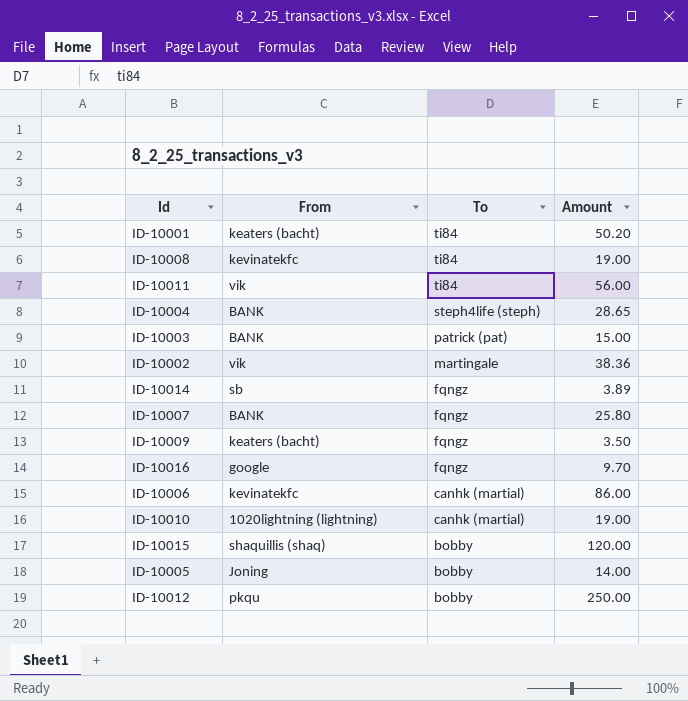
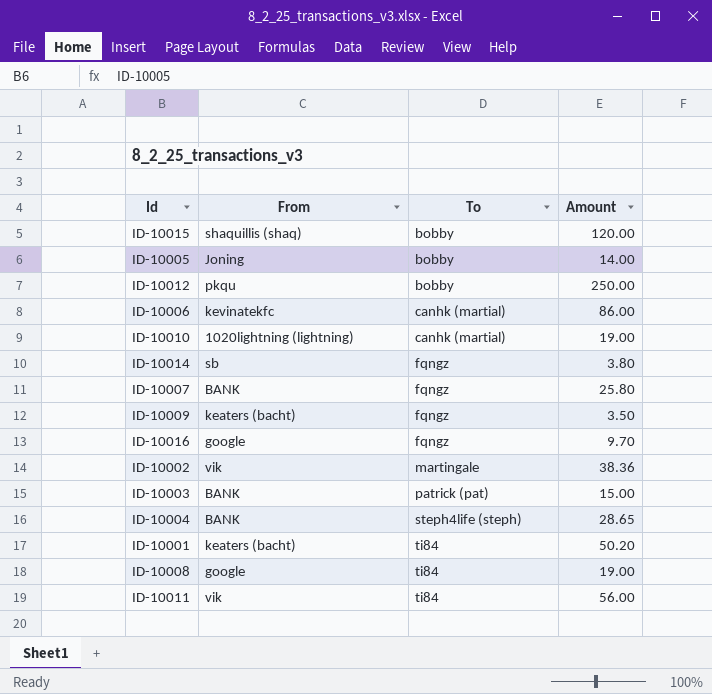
row order: To descending -> To ascending
ID-10014 | Amount: 3.89 -> 3.80
ID-10008 | From: kevinatekfc -> google

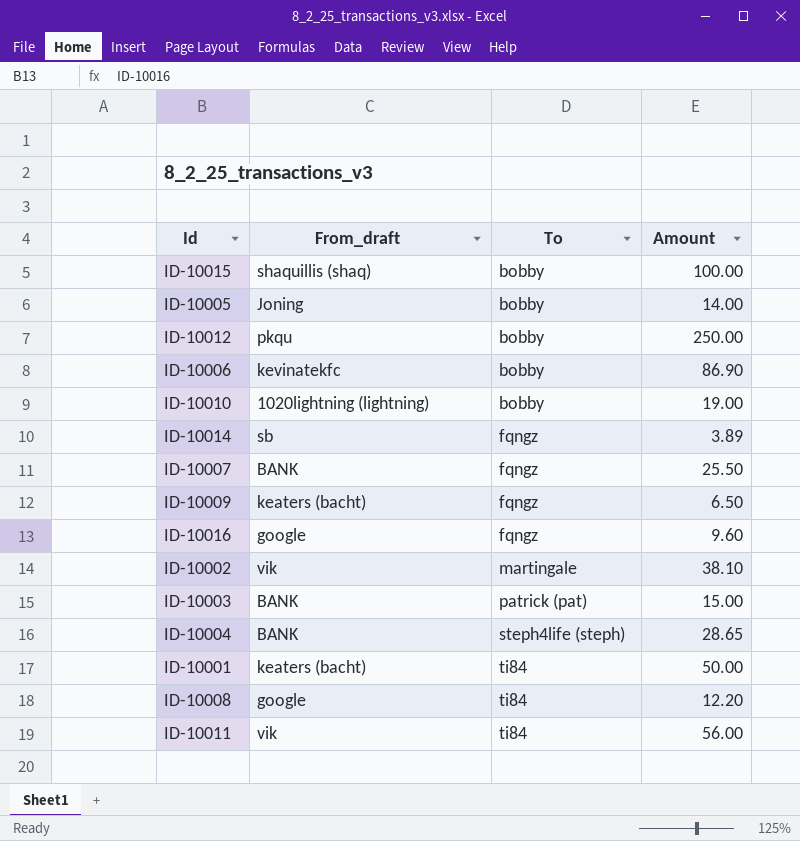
column name: From -> From_draft
ID-10015 | Amount: 120.00 -> 100.00
ID-10006 | To: canhk (martial) -> bobby
ID-10006 | Amount: 86.00 -> 86.90
ID-10010 | To: canhk (martial) -> bobby
ID-10014 | Amount: 3.80 -> 3.89
ID-10007 | Amount: 25.80 -> 25.50
ID-10009 | Amount: 3.50 -> 6.50
ID-10016 | Amount: 9.70 -> 9.60
ID-10002 | Amount: 38.36 -> 38.10
ID-10001 | Amount: 50.20 -> 50.00
ID-10008 | Amount: 19.00 -> 12.20

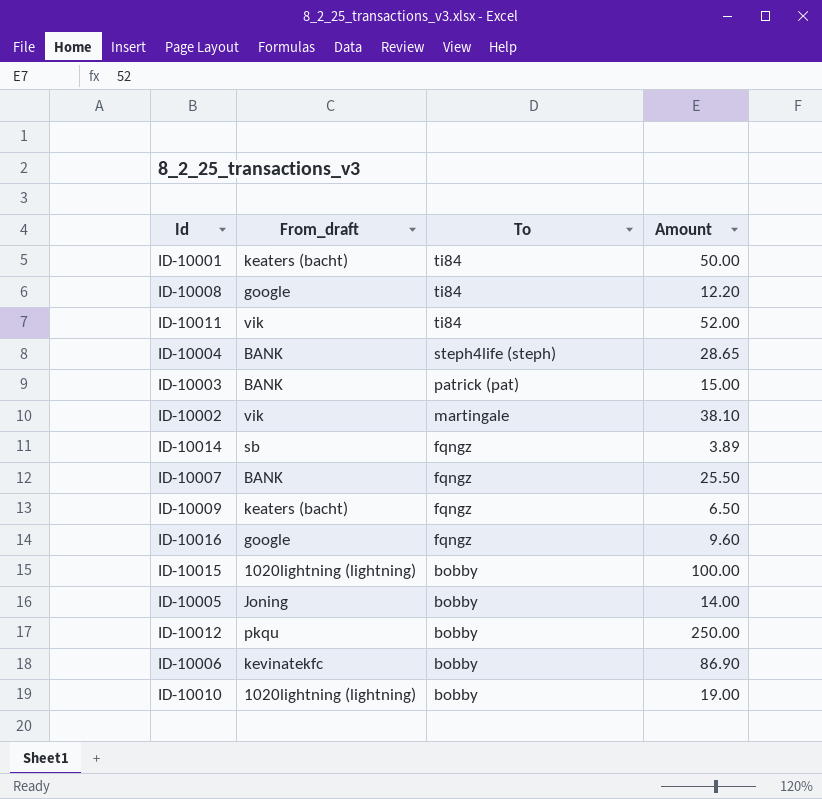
row order: To ascending -> To descending
ID-10011 | Amount: 56.00 -> 52.00
ID-10015 | From_draft: shaquillis (shaq) -> 1020lightning (lightning)

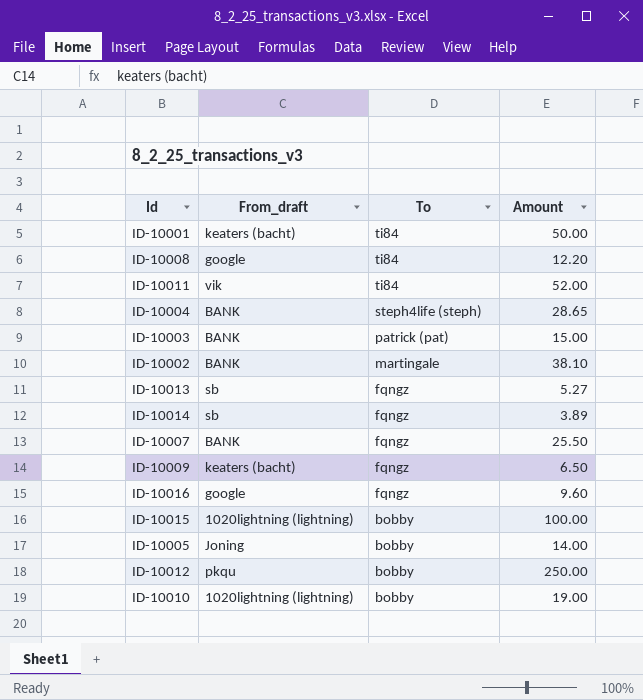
row ID-10006: kevinatekfc | bobby | 86.90 -> none
ID-10002 | From_draft: vik -> BANK
row ID-10013: none -> sb | fqngz | 5.27

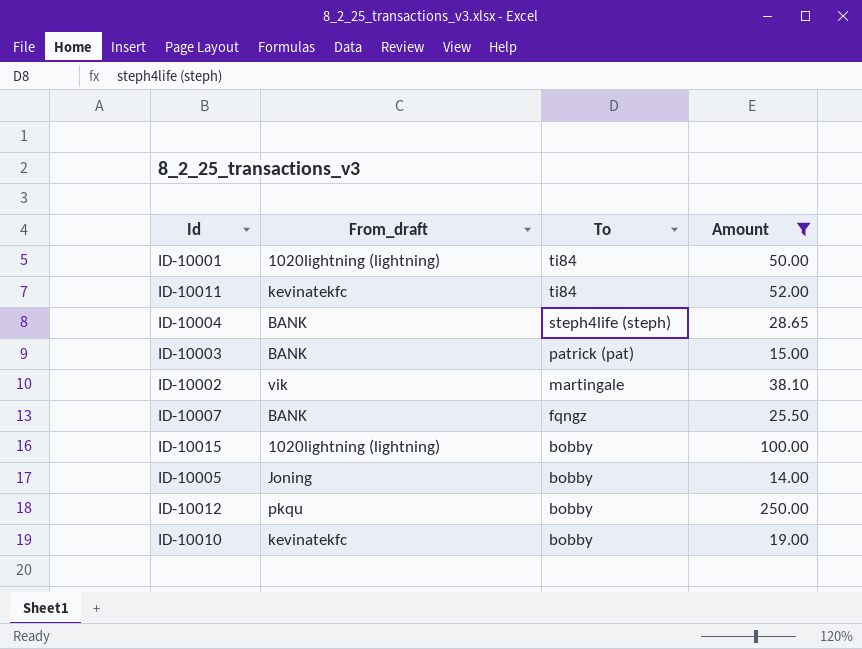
filter: none -> Amount >= 14.00
ID-10001 | From_draft: keaters (bacht) -> 1020lightning (lightning)
ID-10011 | From_draft: vik -> kevinatekfc
ID-10002 | From_draft: BANK -> vik
ID-10010 | From_draft: 1020lightning (lightning) -> kevinatekfc

